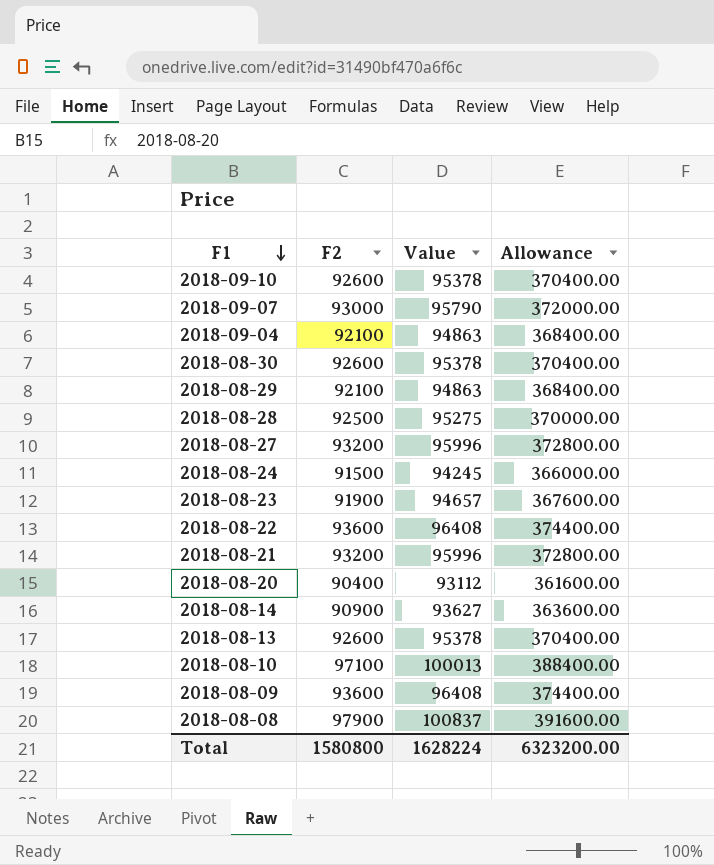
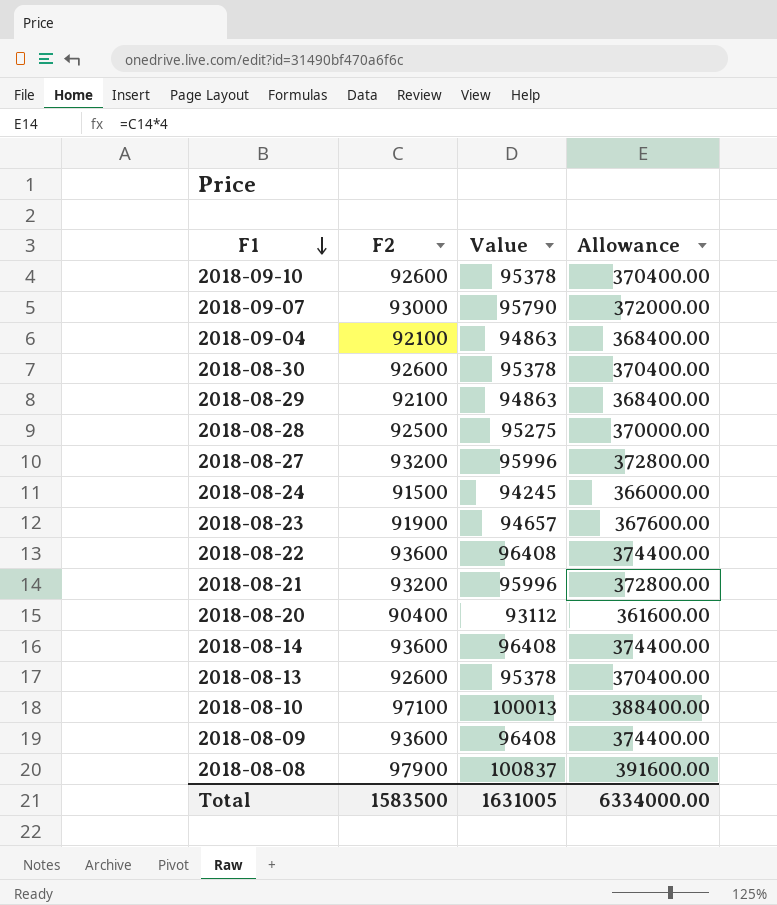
2018-08-14 | F2: 90900 -> 93600
2018-08-14 | Value: 93627 -> 96408
2018-08-14 | Allowance: 363600.00 -> 374400.00
Total | F2: 1580800 -> 1583500
Total | Value: 1628224 -> 1631005
Total | Allowance: 6323200.00 -> 6334000.00

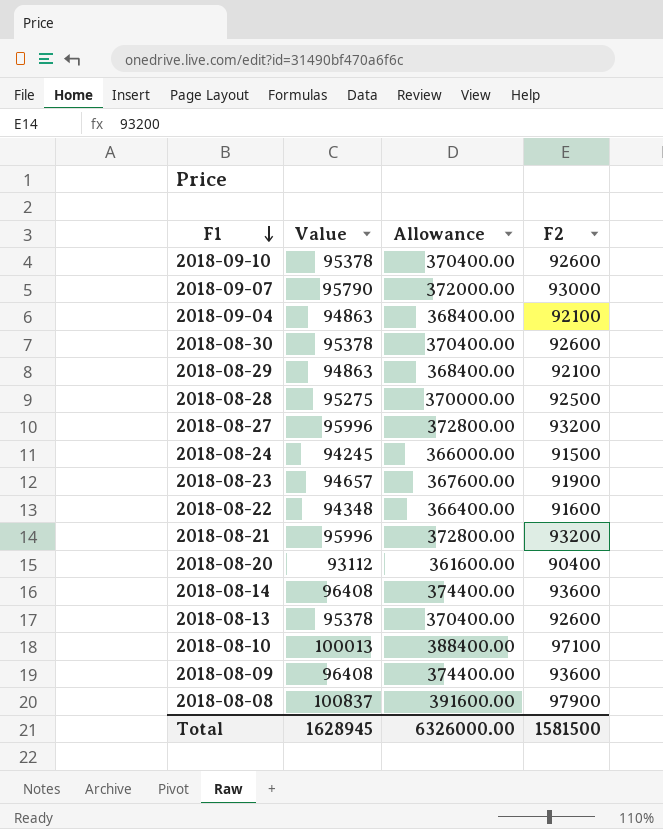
column F2 | position: 2 -> 4
2018-08-22 | Value: 96408 -> 94348
2018-08-22 | Allowance: 374400.00 -> 366400.00
2018-08-22 | F2: 93600 -> 91600
Total | Value: 1631005 -> 1628945
Total | Allowance: 6334000.00 -> 6326000.00
Total | F2: 1583500 -> 1581500

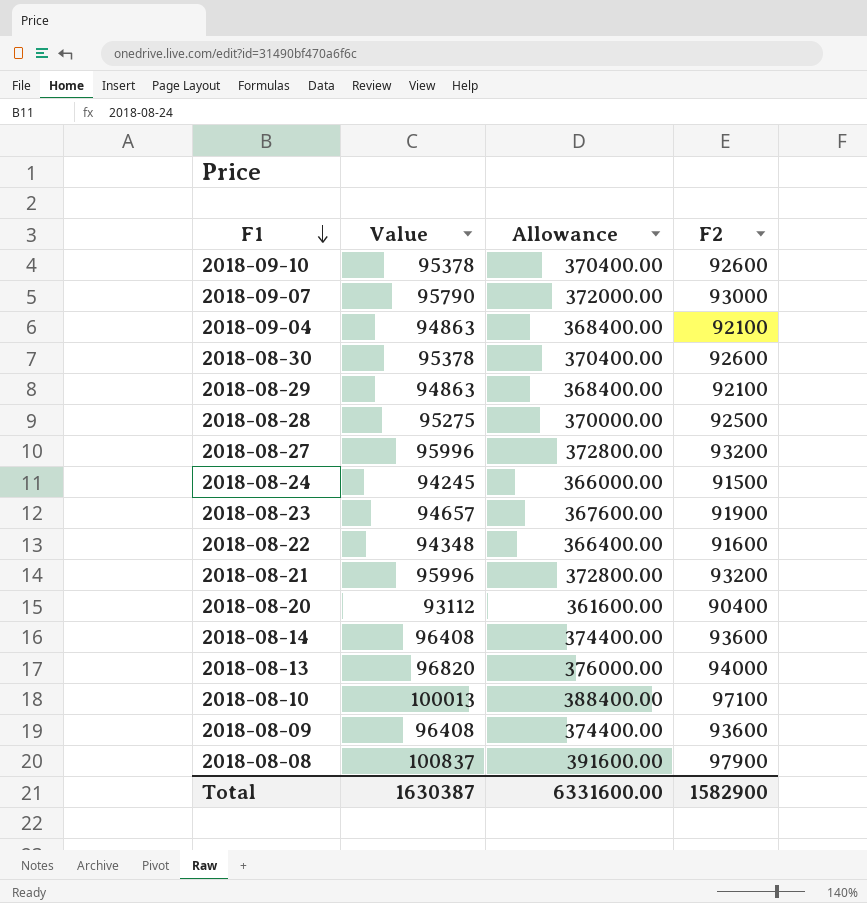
2018-08-13 | Value: 95378 -> 96820
2018-08-13 | Allowance: 370400.00 -> 376000.00
2018-08-13 | F2: 92600 -> 94000
Total | Value: 1628945 -> 1630387
Total | Allowance: 6326000.00 -> 6331600.00
Total | F2: 1581500 -> 1582900

